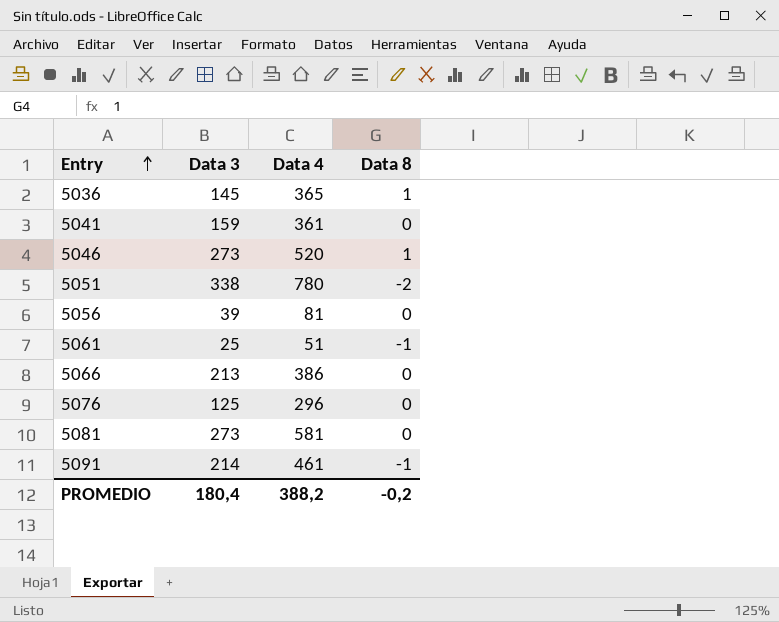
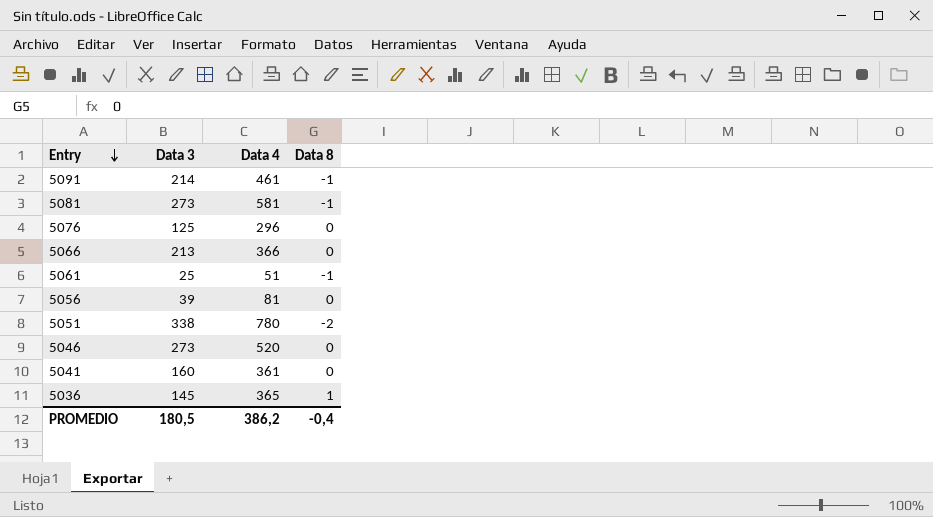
row order: Entry ascending -> Entry descending
5081 | Data 8: 0 -> -1
5066 | Data 4: 386 -> 366
5046 | Data 8: 1 -> 0
5041 | Data 3: 159 -> 160
PROMEDIO | Data 3: 180,4 -> 180,5
PROMEDIO | Data 4: 388,2 -> 386,2
PROMEDIO | Data 8: -0,2 -> -0,4

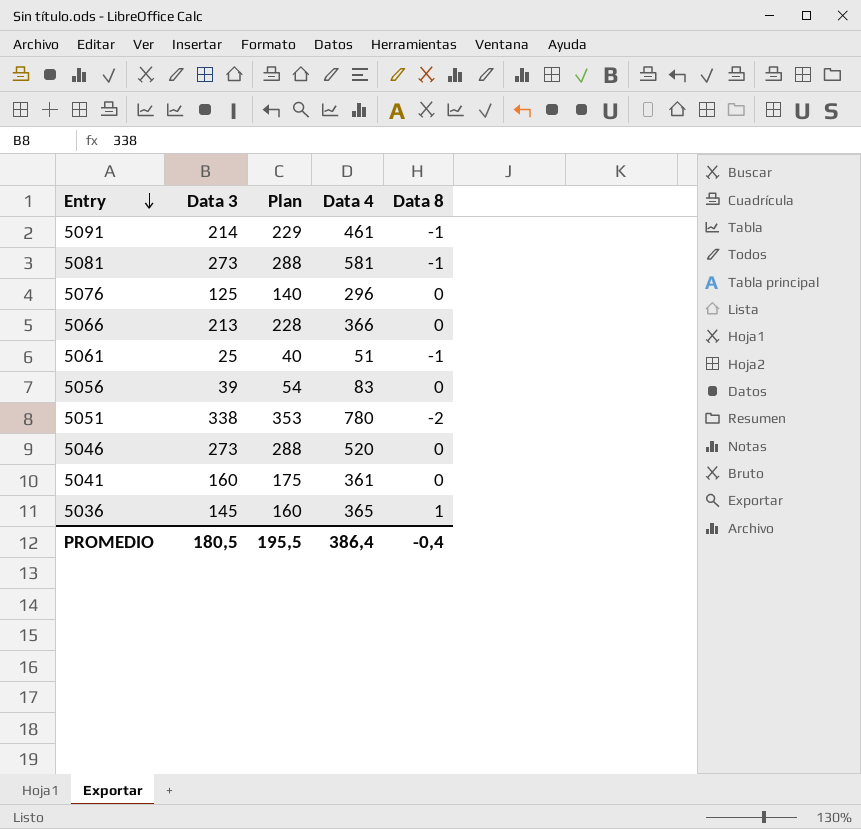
column Plan | formula: none -> [Data 3] + 15
5056 | Data 4: 81 -> 83
PROMEDIO | Data 4: 386,2 -> 386,4

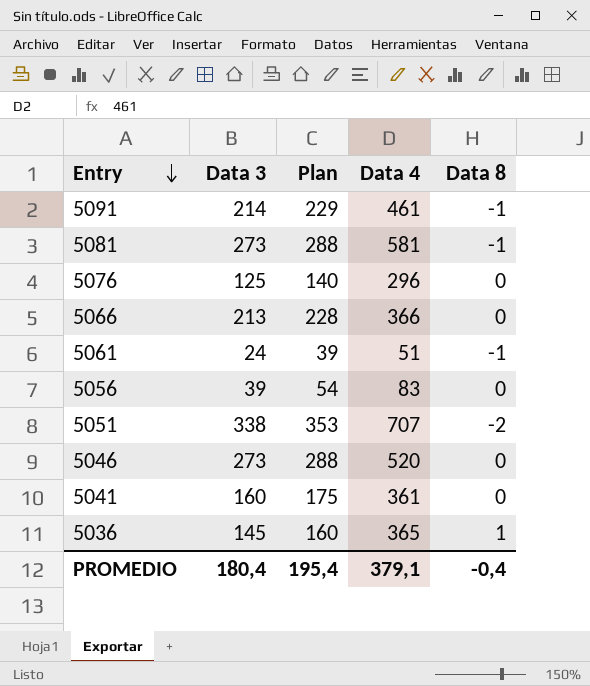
5061 | Data 3: 25 -> 24
5061 | Plan: 40 -> 39
5051 | Data 4: 780 -> 707
PROMEDIO | Data 3: 180,5 -> 180,4
PROMEDIO | Plan: 195,5 -> 195,4
PROMEDIO | Data 4: 386,4 -> 379,1

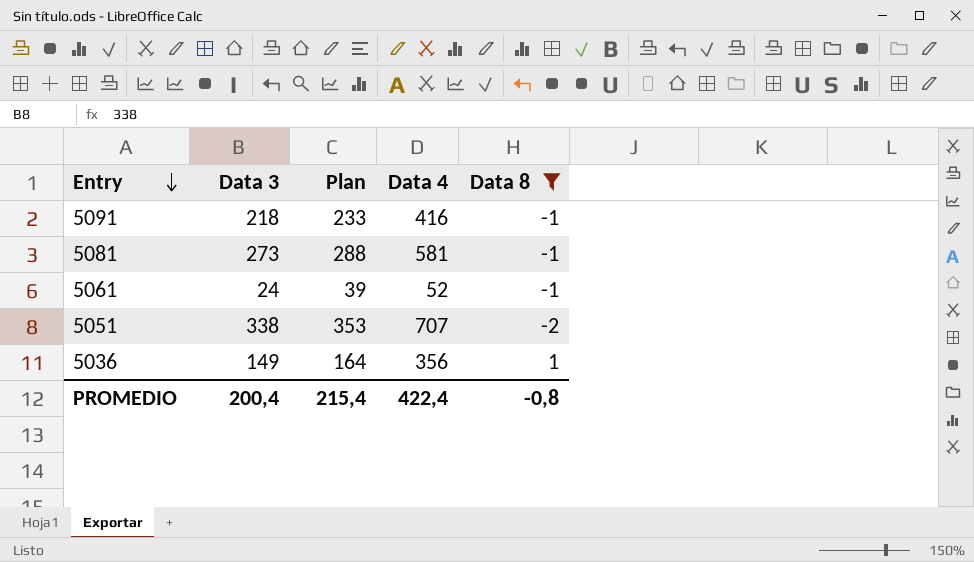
filter: none -> Data 8 != 0
5091 | Data 3: 214 -> 218
5091 | Plan: 229 -> 233
5091 | Data 4: 461 -> 416
5061 | Data 4: 51 -> 52
5036 | Data 3: 145 -> 149
5036 | Plan: 160 -> 164
5036 | Data 4: 365 -> 356
PROMEDIO | Data 3: 180,4 -> 200,4
PROMEDIO | Plan: 195,4 -> 215,4
PROMEDIO | Data 4: 379,1 -> 422,4
PROMEDIO | Data 8: -0,4 -> -0,8

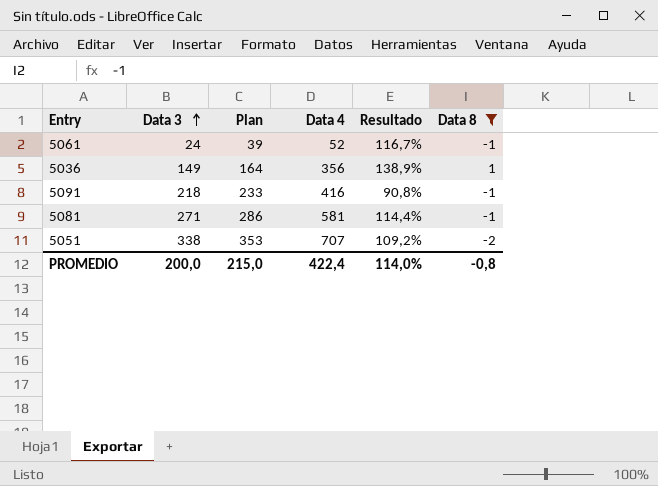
row order: Entry descending -> Data 3 ascending
column Resultado | formula: none -> ([Data 4] - [Data 3]) / [Data 3]
5081 | Data 3: 273 -> 271
5081 | Plan: 288 -> 286
PROMEDIO | Data 3: 200,4 -> 200,0
PROMEDIO | Plan: 215,4 -> 215,0

